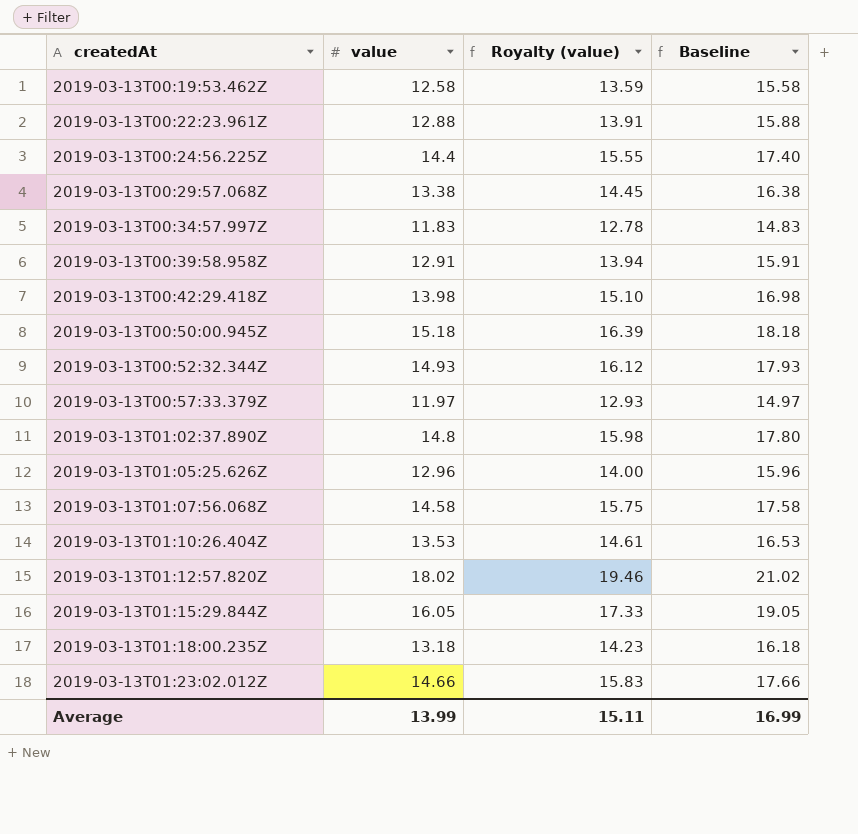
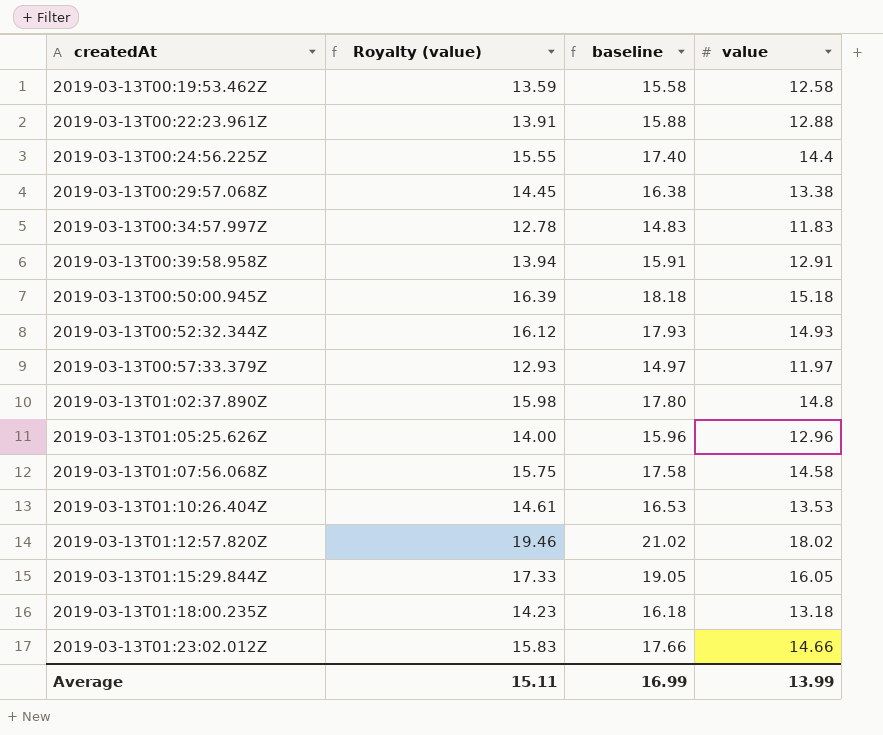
column name: Baseline -> baseline
column value | position: 2 -> 4
row 2019-03-13T00:42:29.418Z: 13.98 | 15.10 | 16.98 -> none

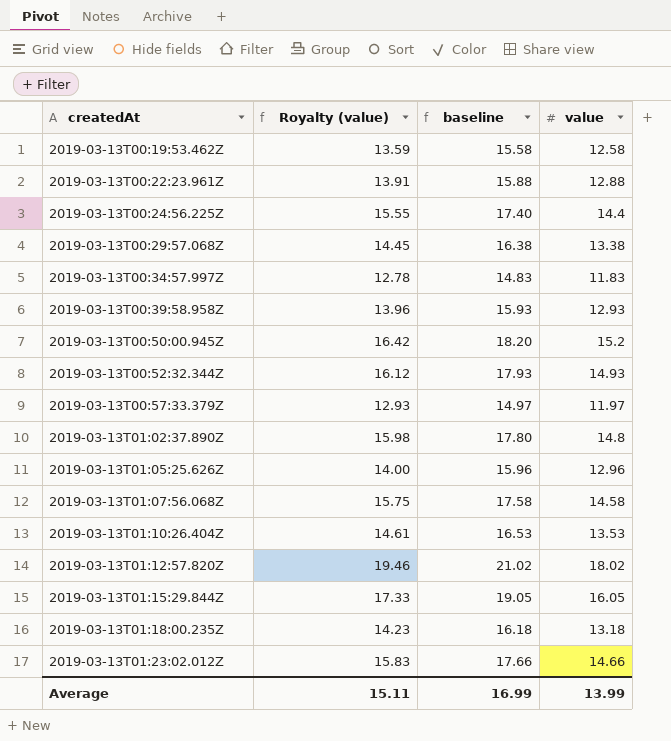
2019-03-13T00:39:58.958Z | Royalty (value): 13.94 -> 13.96
2019-03-13T00:39:58.958Z | baseline: 15.91 -> 15.93
2019-03-13T00:39:58.958Z | value: 12.91 -> 12.93
2019-03-13T00:50:00.945Z | Royalty (value): 16.39 -> 16.42
2019-03-13T00:50:00.945Z | baseline: 18.18 -> 18.20
2019-03-13T00:50:00.945Z | value: 15.18 -> 15.2

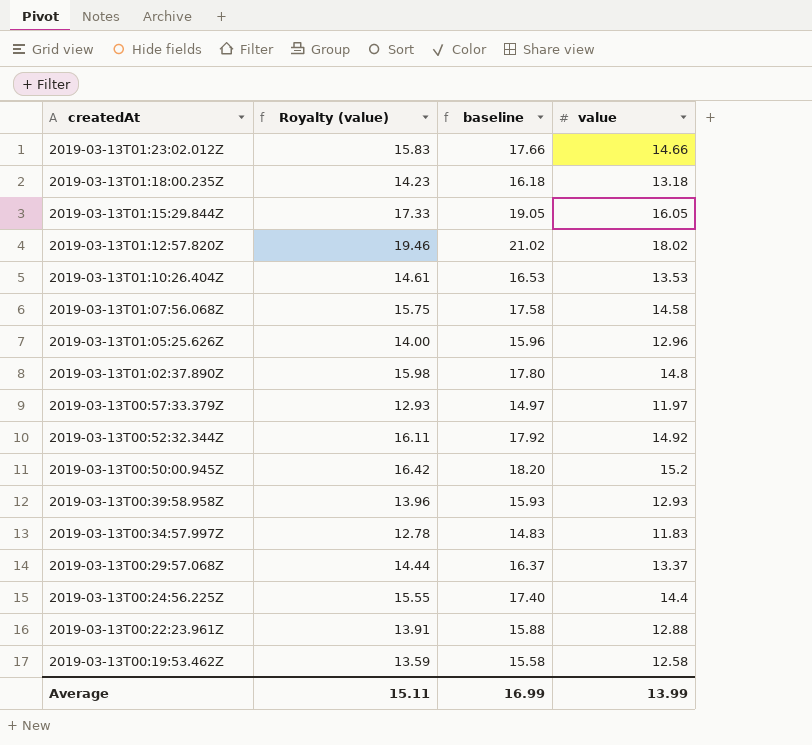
row order: createdAt ascending -> createdAt descending
2019-03-13T00:52:32.344Z | Royalty (value): 16.12 -> 16.11
2019-03-13T00:52:32.344Z | baseline: 17.93 -> 17.92
2019-03-13T00:52:32.344Z | value: 14.93 -> 14.92
2019-03-13T00:29:57.068Z | Royalty (value): 14.45 -> 14.44
2019-03-13T00:29:57.068Z | baseline: 16.38 -> 16.37
2019-03-13T00:29:57.068Z | value: 13.38 -> 13.37

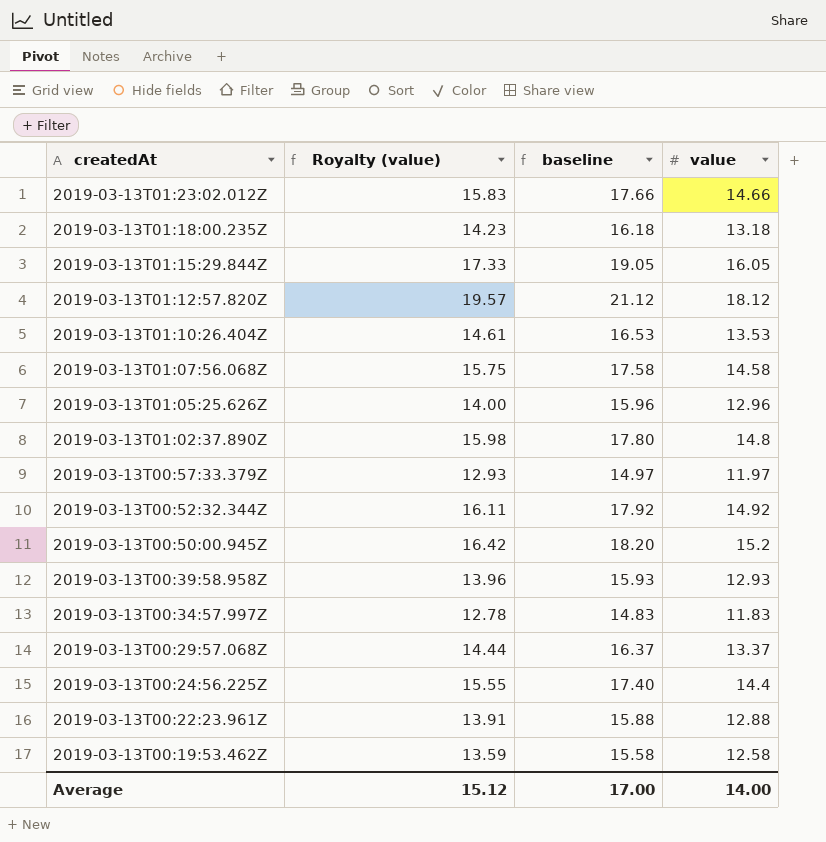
2019-03-13T01:12:57.820Z | Royalty (value): 19.46 -> 19.57
2019-03-13T01:12:57.820Z | baseline: 21.02 -> 21.12
2019-03-13T01:12:57.820Z | value: 18.02 -> 18.12
Average | Royalty (value): 15.11 -> 15.12
Average | baseline: 16.99 -> 17.00
Average | value: 13.99 -> 14.00

